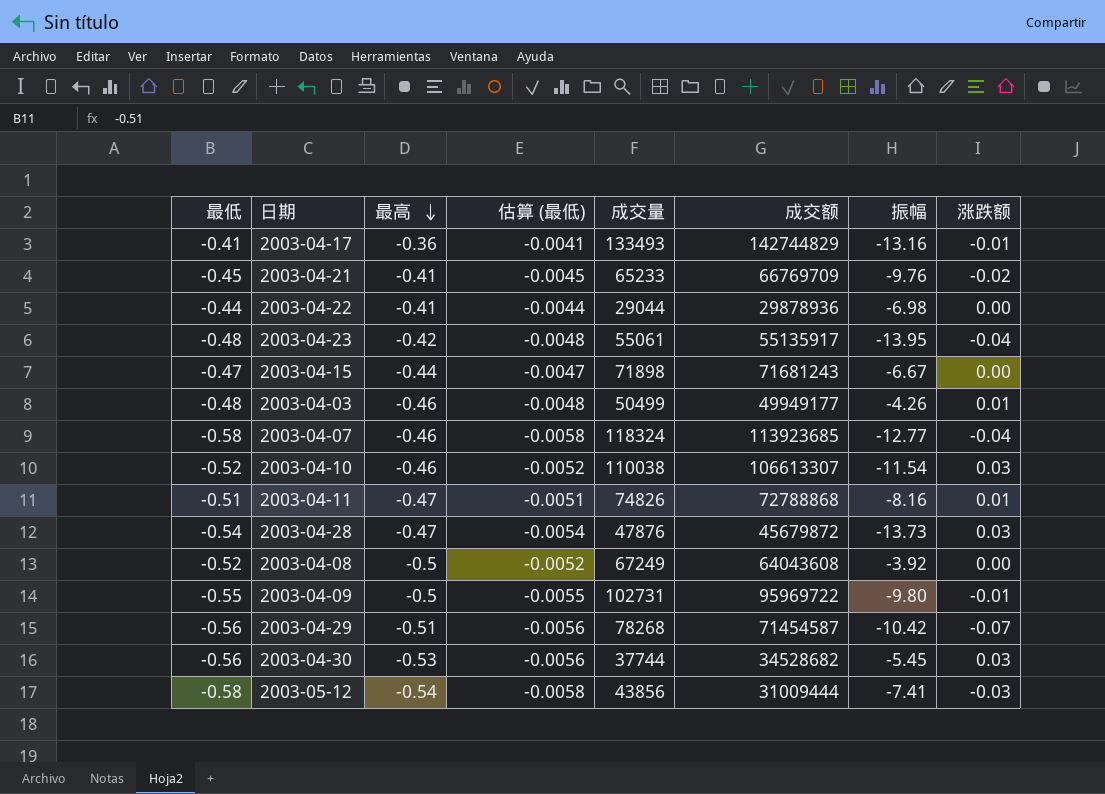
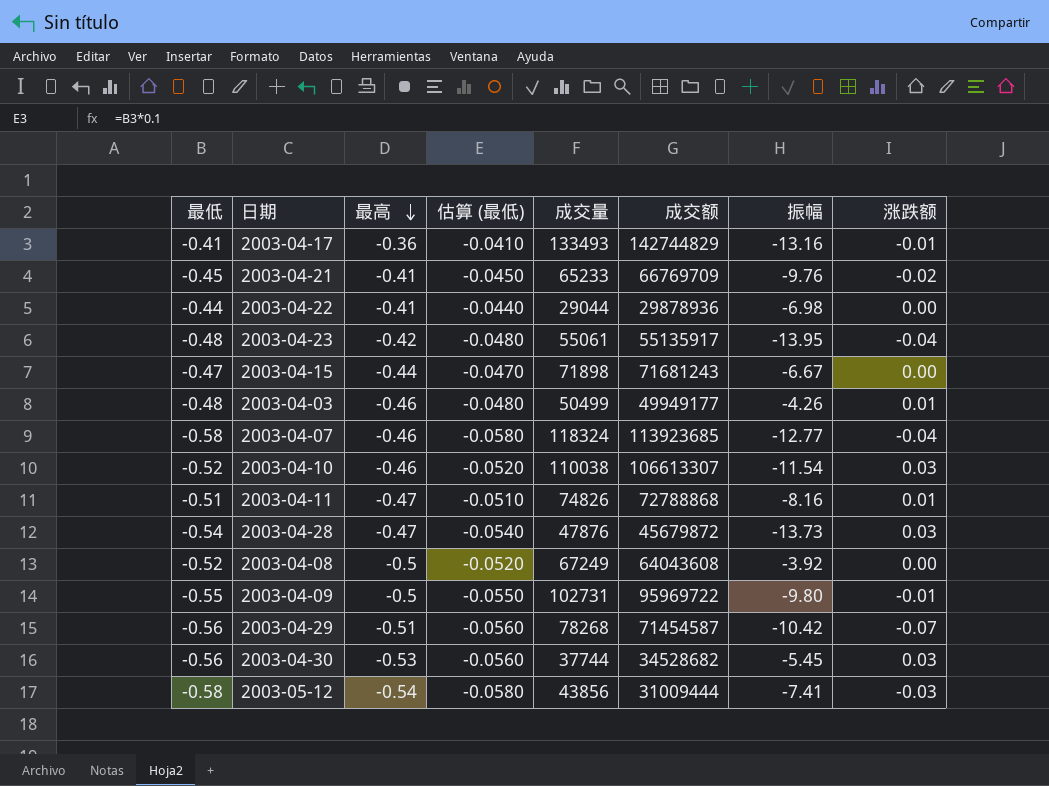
column 估算 (最低) | formula: [最低] * 0.01 -> [最低] * 0.1

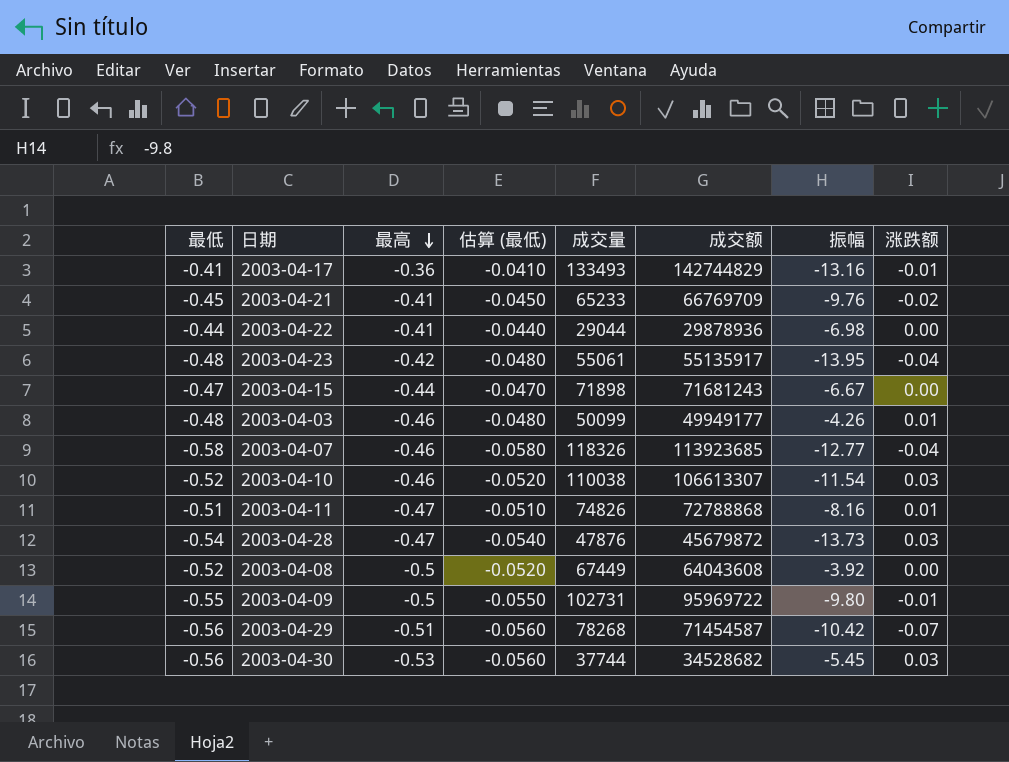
row 2003-05-12: -0.58 | -0.54 | -0.0580 | 43856 | 31009444 | -7.41 | -0.03 -> none
2003-04-03 | 成交量: 50499 -> 50099
2003-04-07 | 成交量: 118324 -> 118326
2003-04-08 | 成交量: 67249 -> 67449

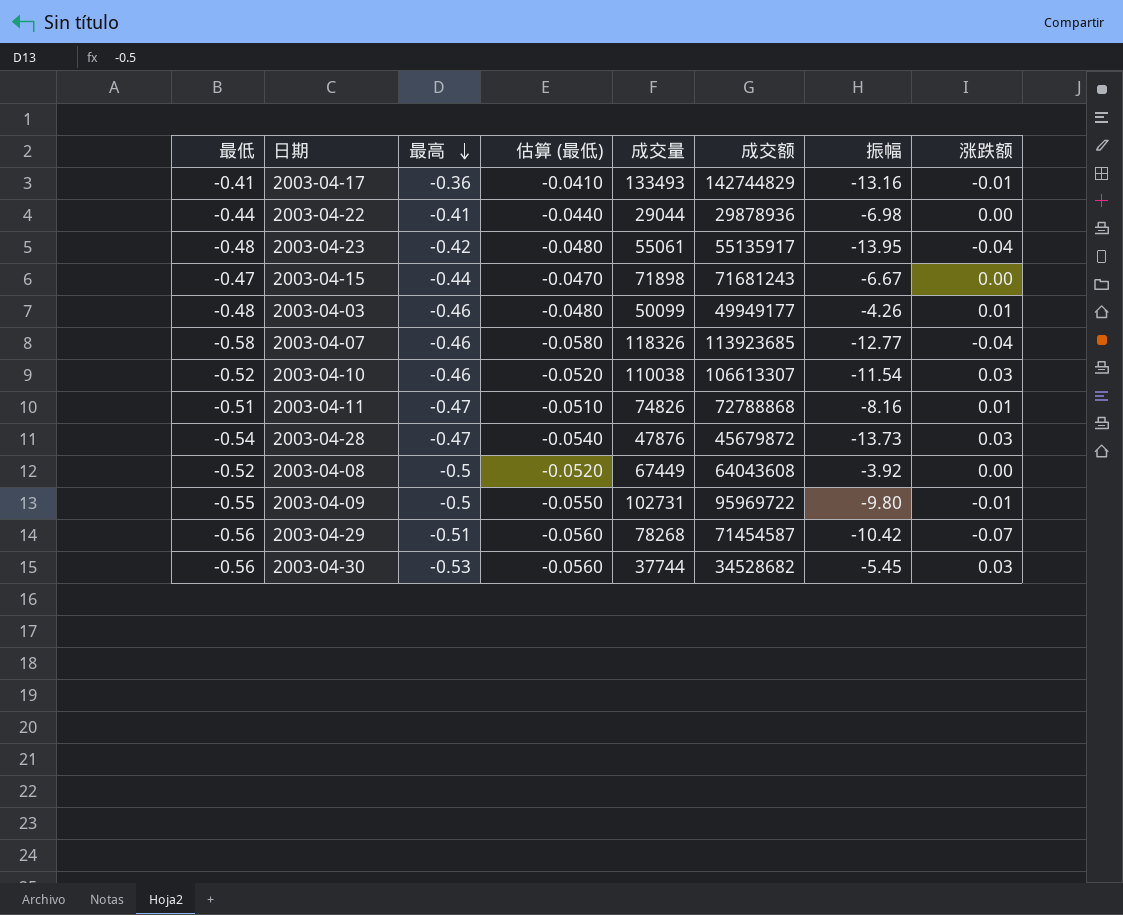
row 2003-04-21: -0.45 | -0.41 | -0.0450 | 65233 | 66769709 | -9.76 | -0.02 -> none

